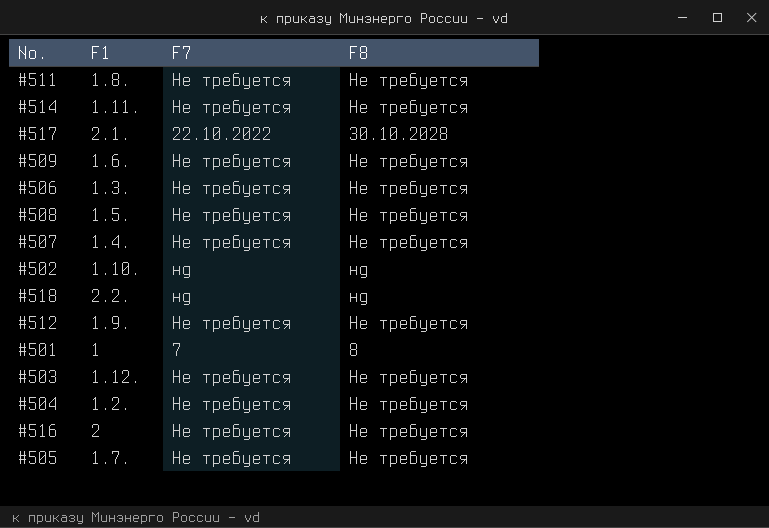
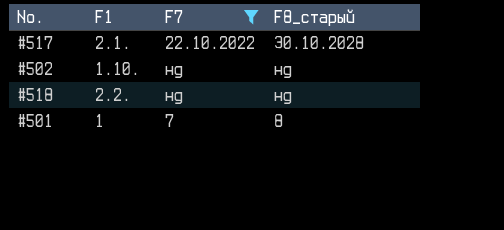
filter: none -> F7 != Не требуется
column name: F8 -> F8_старый

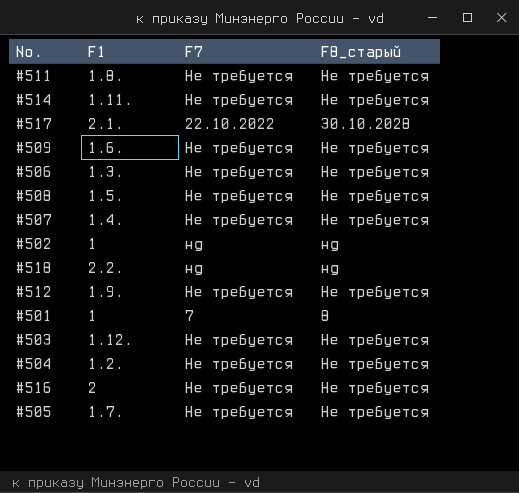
filter: F7 != Не требуется -> none
#502 | F1: 1.10. -> 1

